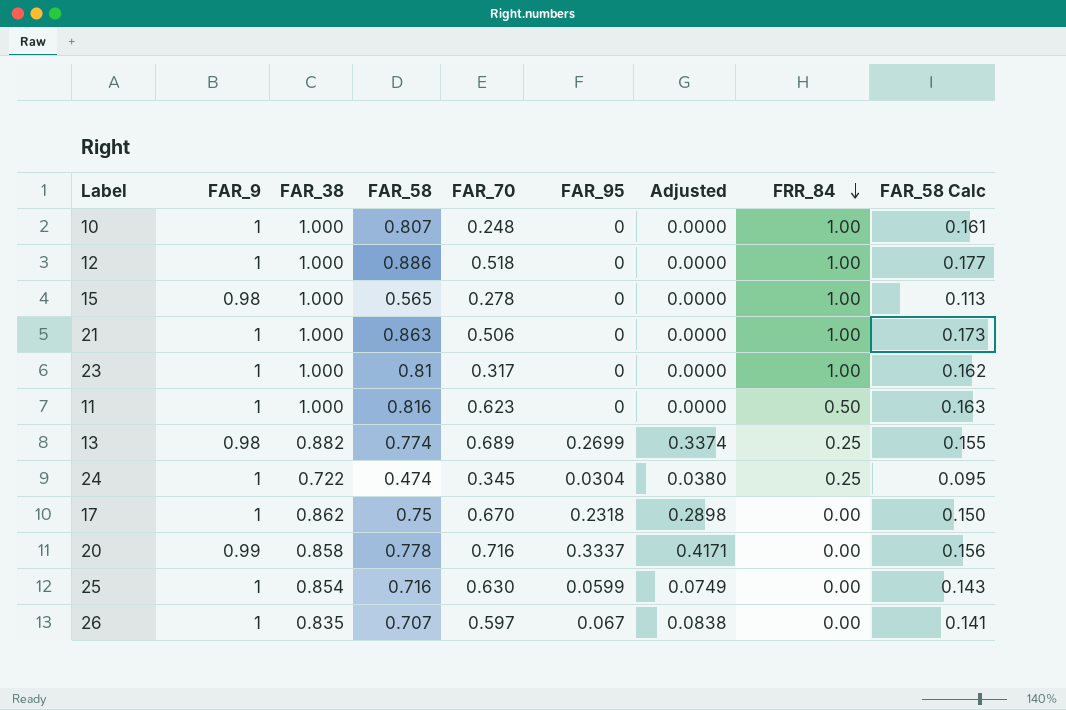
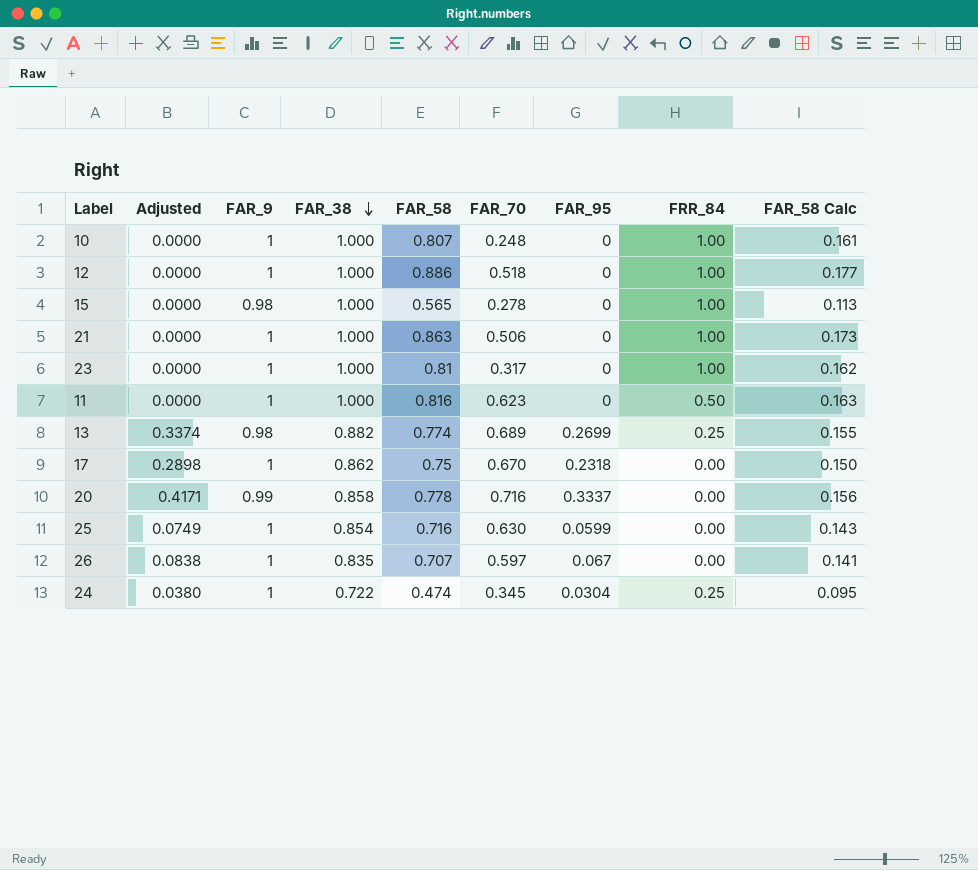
row order: FRR_84 descending -> FAR_38 descending
column Adjusted | position: 7 -> 2

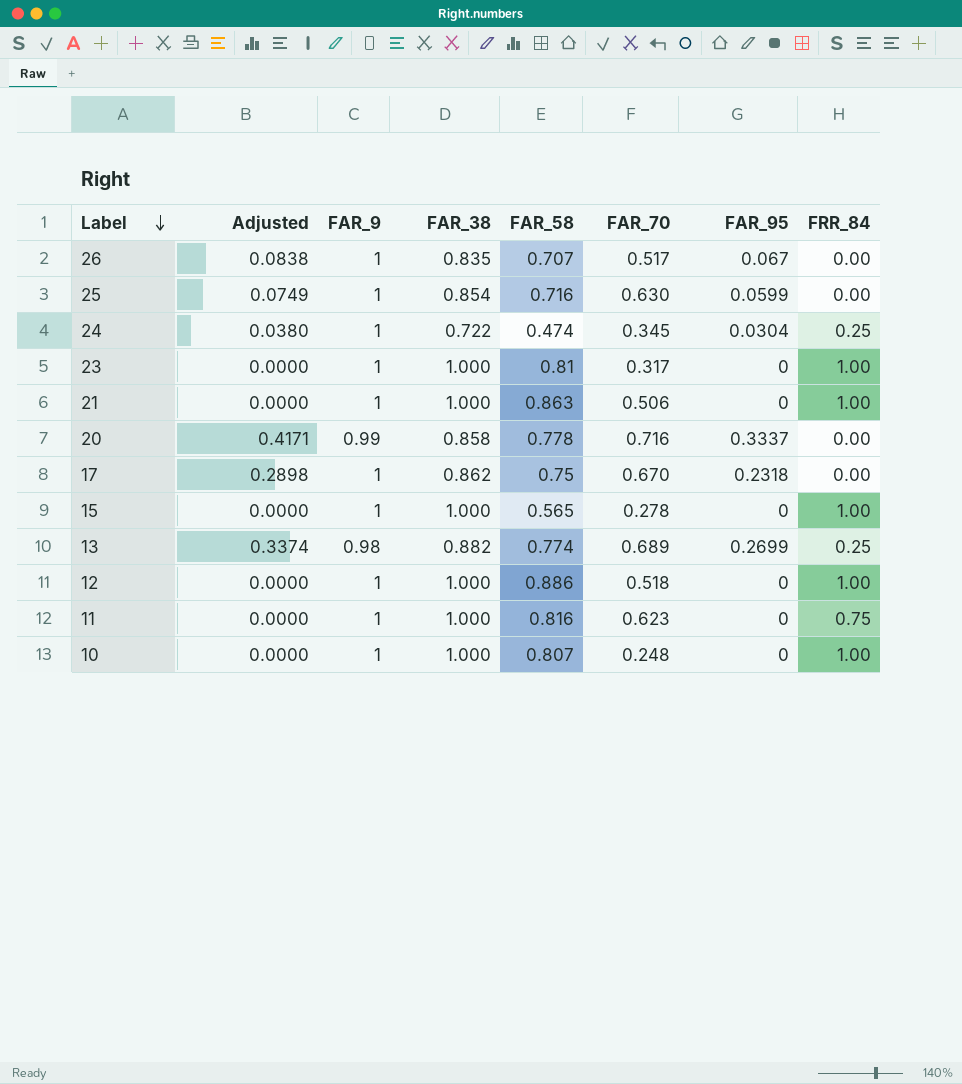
row order: FAR_38 descending -> Label descending
column FAR_58 Calc | formula: [FAR_58] * 0.2 -> none
26 | FAR_70: 0.597 -> 0.517
15 | FAR_9: 0.98 -> 1
11 | FRR_84: 0.50 -> 0.75

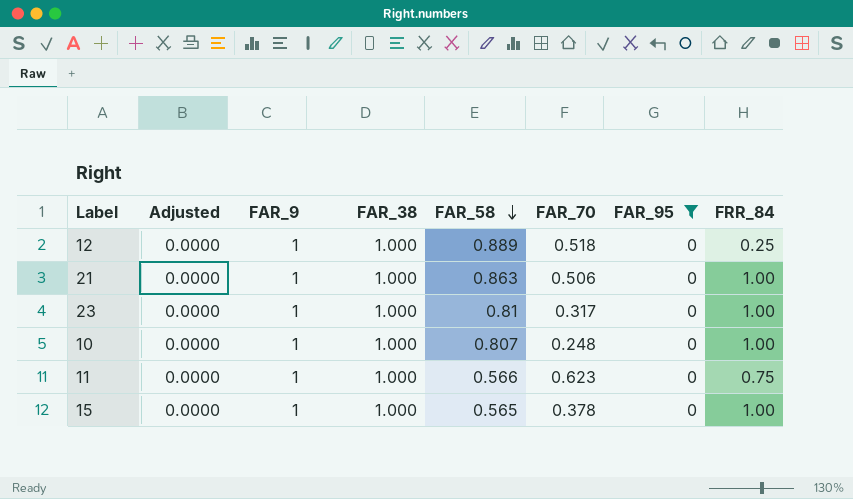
filter: none -> FAR_95 = 0
row order: Label descending -> FAR_58 descending
12 | FAR_58: 0.886 -> 0.889
12 | FRR_84: 1.00 -> 0.25
11 | FAR_58: 0.816 -> 0.566
15 | FAR_70: 0.278 -> 0.378

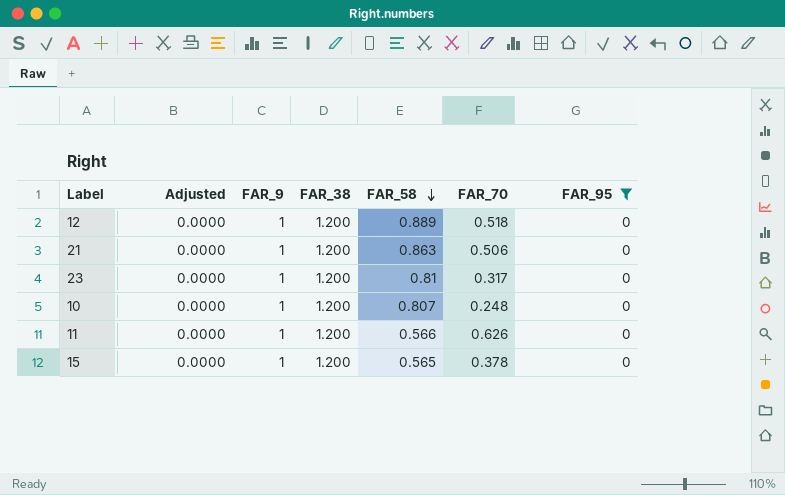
column FRR_84 | position: 8 -> none
12 | FAR_38: 1.000 -> 1.200
21 | FAR_38: 1.000 -> 1.200
23 | FAR_38: 1.000 -> 1.200
10 | FAR_38: 1.000 -> 1.200
11 | FAR_38: 1.000 -> 1.200
11 | FAR_70: 0.623 -> 0.626
15 | FAR_38: 1.000 -> 1.200

